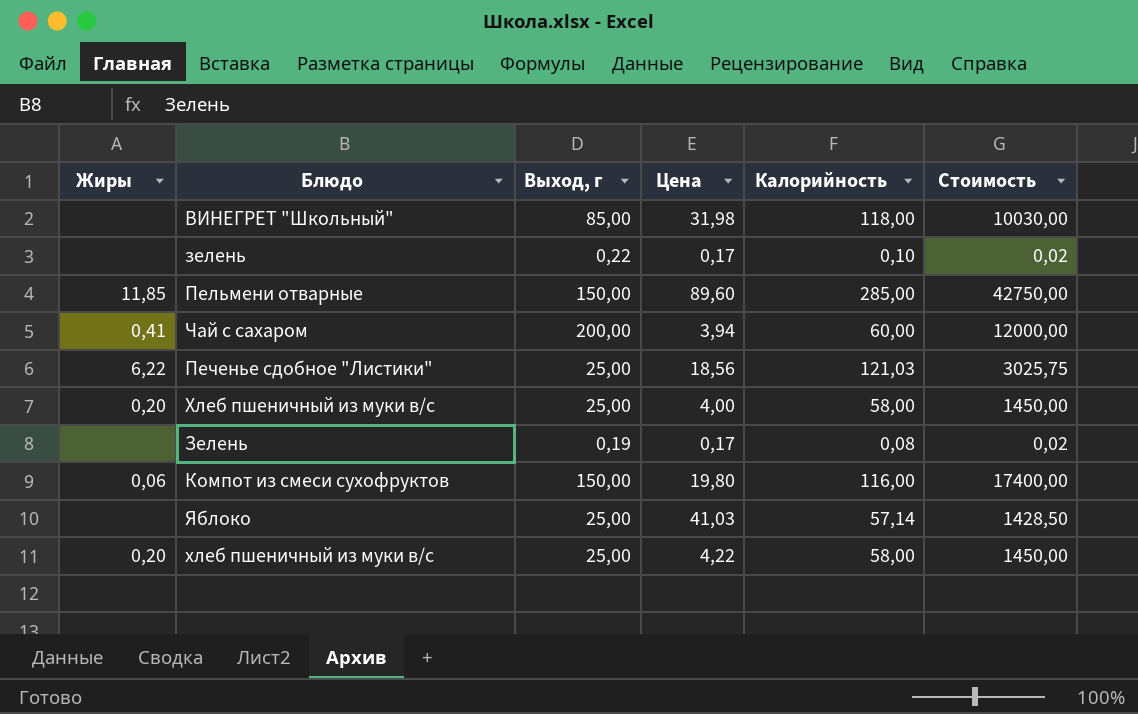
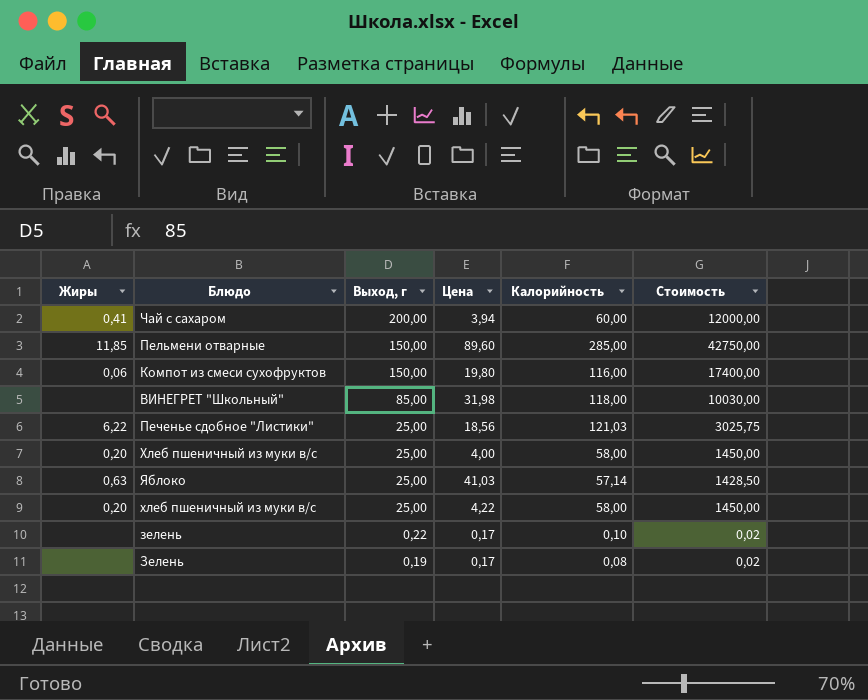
row order: none -> Выход, г descending
Яблоко | Жиры: none -> 0,63

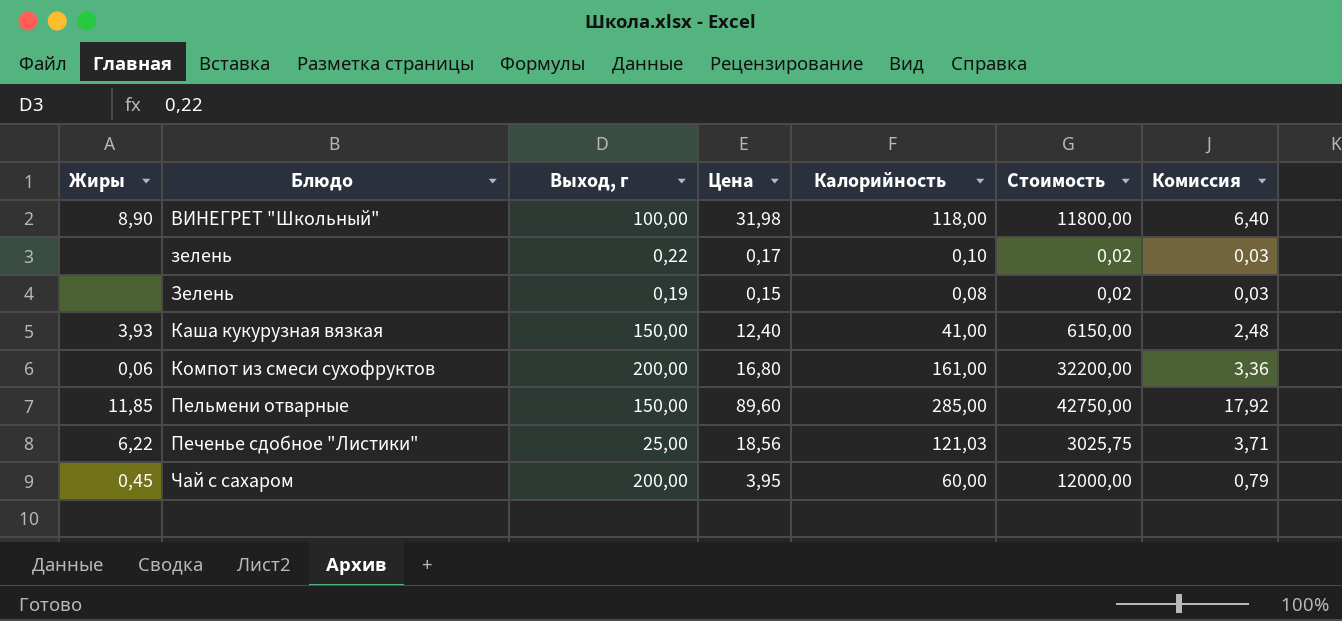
row order: Выход, г descending -> Блюдо ascending
column Комиссия | formula: none -> [Цена] * 0,2
row Хлеб пшеничный из муки в/с: 0,20 | 25,00 | 4,00 | 58,00 | 1450,00 -> none
row Яблоко: 0,63 | 25,00 | 41,03 | 57,14 | 1428,50 -> none
row хлеб пшеничный из муки в/с: 0,20 | 25,00 | 4,22 | 58,00 | 1450,00 -> none
ВИНЕГРЕТ "Школьный" | Жиры: none -> 8,90
ВИНЕГРЕТ "Школьный" | Выход, г: 85,00 -> 100,00
ВИНЕГРЕТ "Школьный" | Стоимость: 10030,00 -> 11800,00
Зелень | Цена: 0,17 -> 0,15
row Каша кукурузная вязкая: none -> 3,93 | 150,00 | 12,40 | 41,00 | 6150,00 | 2,48
Компот из смеси сухофруктов | Выход, г: 150,00 -> 200,00
Компот из смеси сухофруктов | Цена: 19,80 -> 16,80
Компот из смеси сухофруктов | Калорийность: 116,00 -> 161,00
Компот из смеси сухофруктов | Стоимость: 17400,00 -> 32200,00
Чай с сахаром | Жиры: 0,41 -> 0,45
Чай с сахаром | Цена: 3,94 -> 3,95

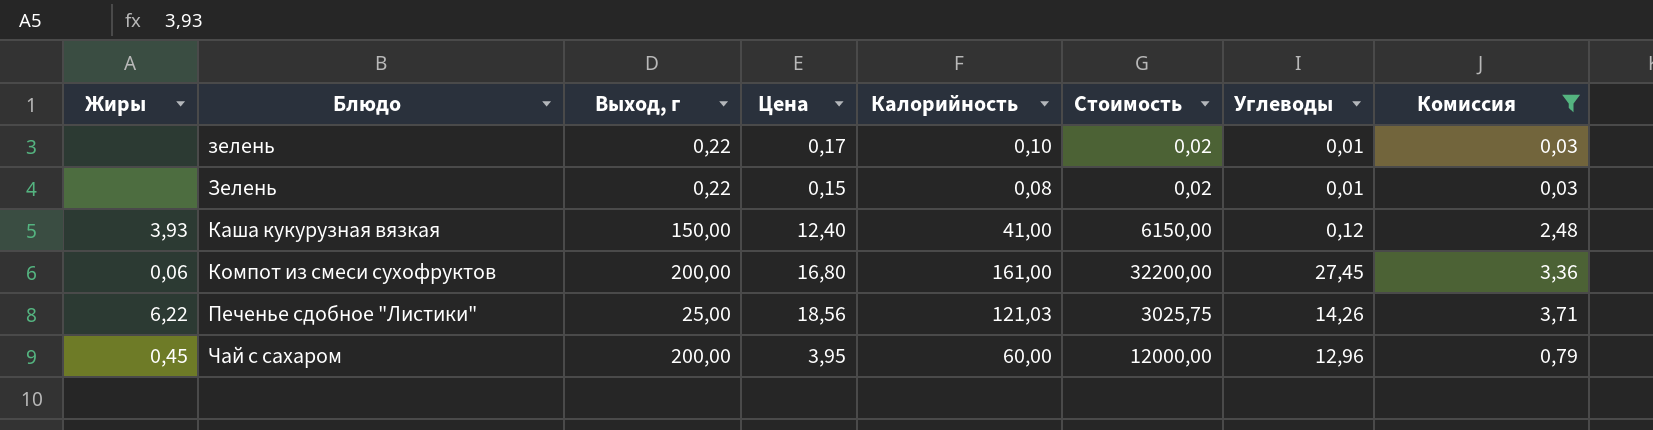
filter: none -> Комиссия <= 3,71
column Углеводы | position: none -> 7
Зелень | Выход, г: 0,19 -> 0,22

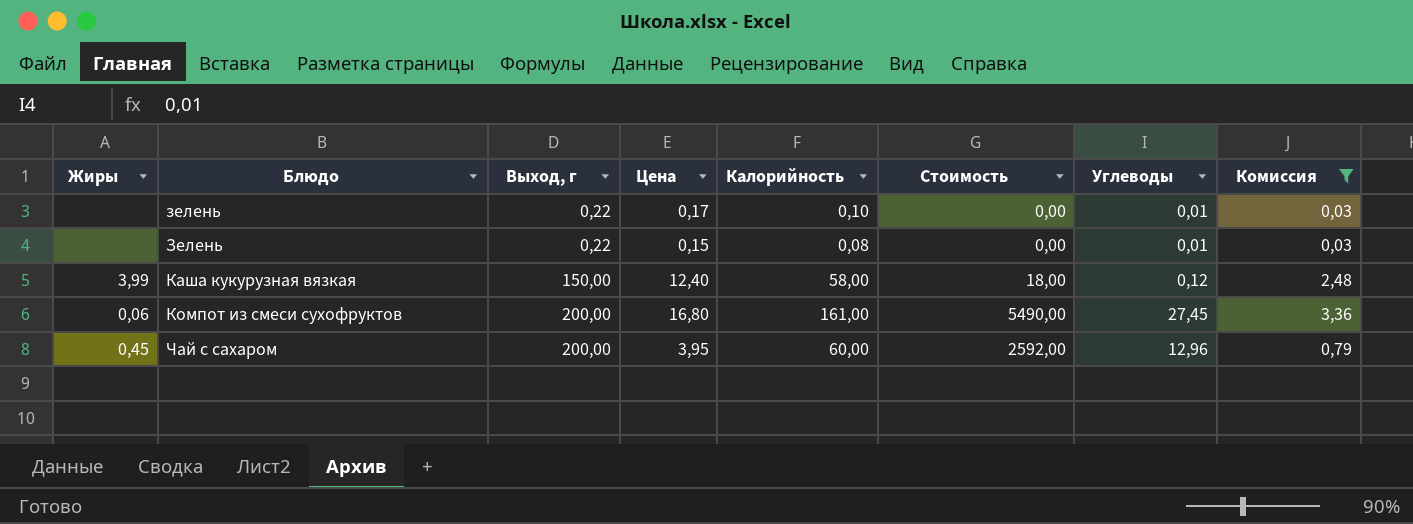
column Стоимость | formula: [Выход, г] * [Калорийность] -> [Выход, г] * [Углеводы]
row Печенье сдобное "Листики": 6,22 | 25,00 | 18,56 | 121,03 | 3025,75 | 14,26 | 3,71 -> none
Каша кукурузная вязкая | Жиры: 3,93 -> 3,99
Каша кукурузная вязкая | Калорийность: 41,00 -> 58,00

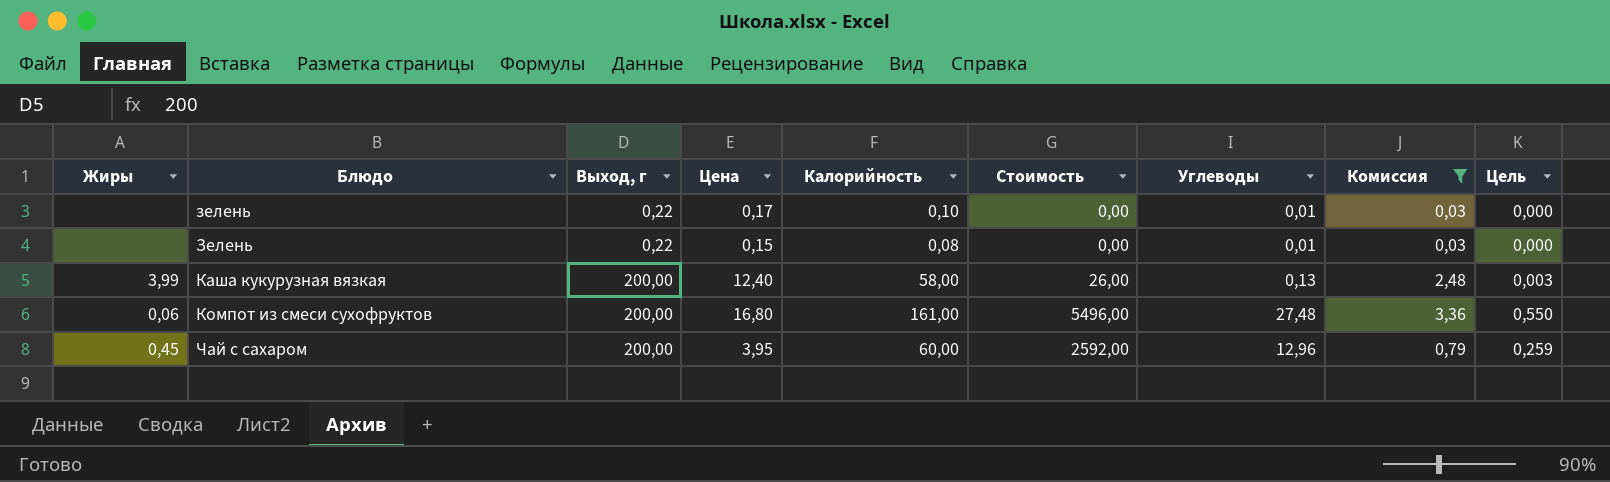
column Цель | formula: none -> [Углеводы] * 0,02
Каша кукурузная вязкая | Выход, г: 150,00 -> 200,00
Каша кукурузная вязкая | Стоимость: 18,00 -> 26,00
Каша кукурузная вязкая | Углеводы: 0,12 -> 0,13
Компот из смеси сухофруктов | Стоимость: 5490,00 -> 5496,00
Компот из смеси сухофруктов | Углеводы: 27,45 -> 27,48

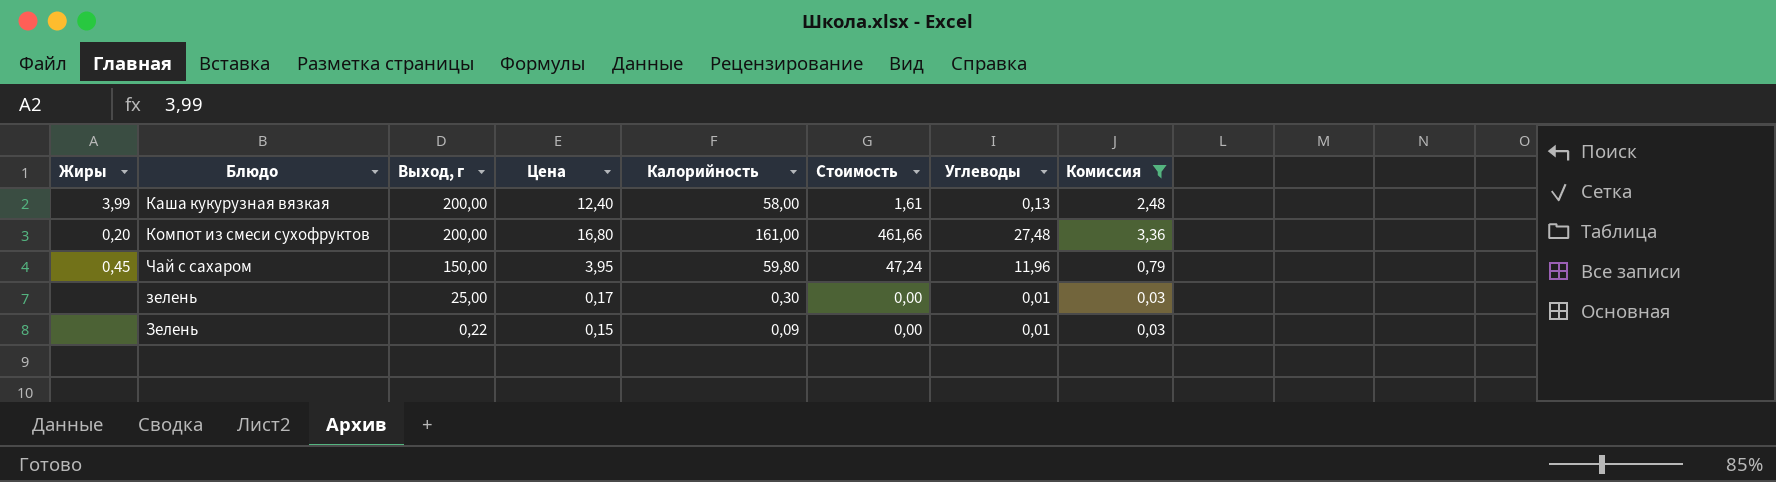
row order: Блюдо ascending -> Выход, г descending
column Цель | formula: [Углеводы] * 0,02 -> none
column Стоимость | formula: [Выход, г] * [Углеводы] -> [Цена] * [Углеводы]
Компот из смеси сухофруктов | Жиры: 0,06 -> 0,20
Чай с сахаром | Выход, г: 200,00 -> 150,00
Чай с сахаром | Калорийность: 60,00 -> 59,80
Чай с сахаром | Углеводы: 12,96 -> 11,96
зелень | Выход, г: 0,22 -> 25,00
зелень | Калорийность: 0,10 -> 0,30
Зелень | Калорийность: 0,08 -> 0,09

